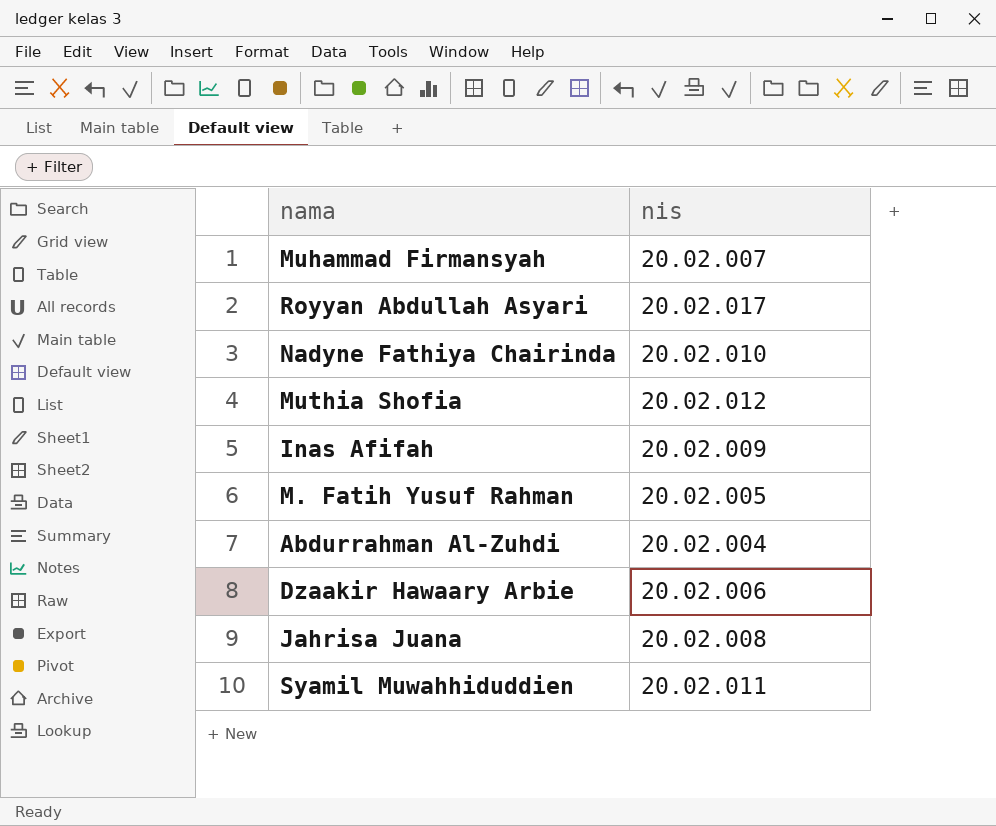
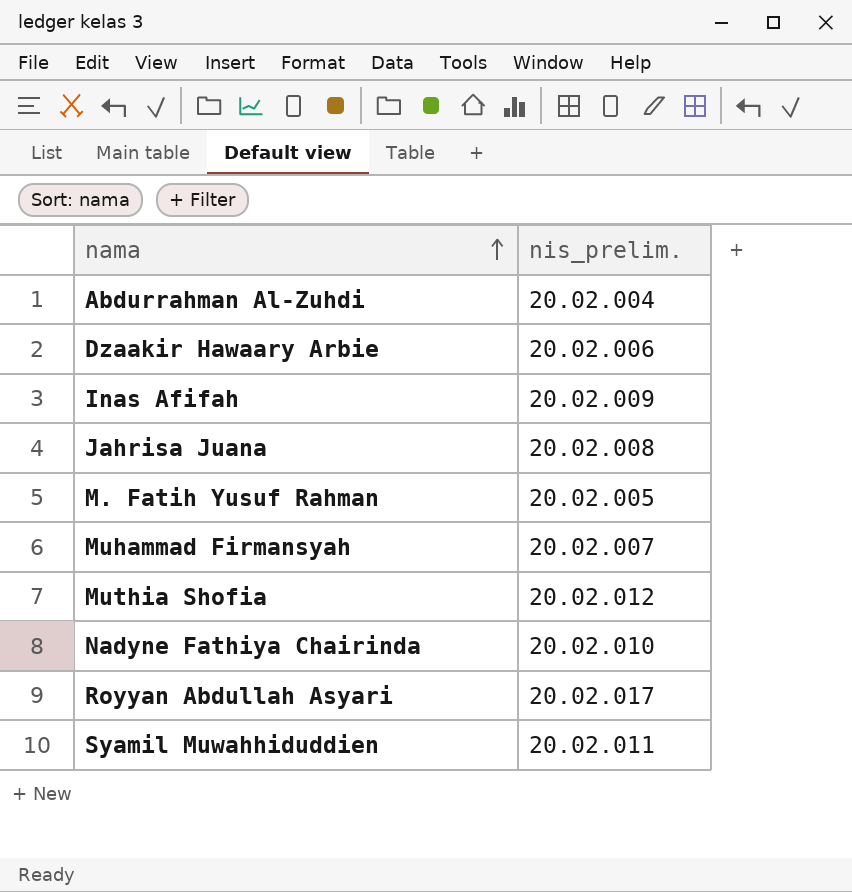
row order: none -> nama ascending
column name: nis -> nis_prelim.

